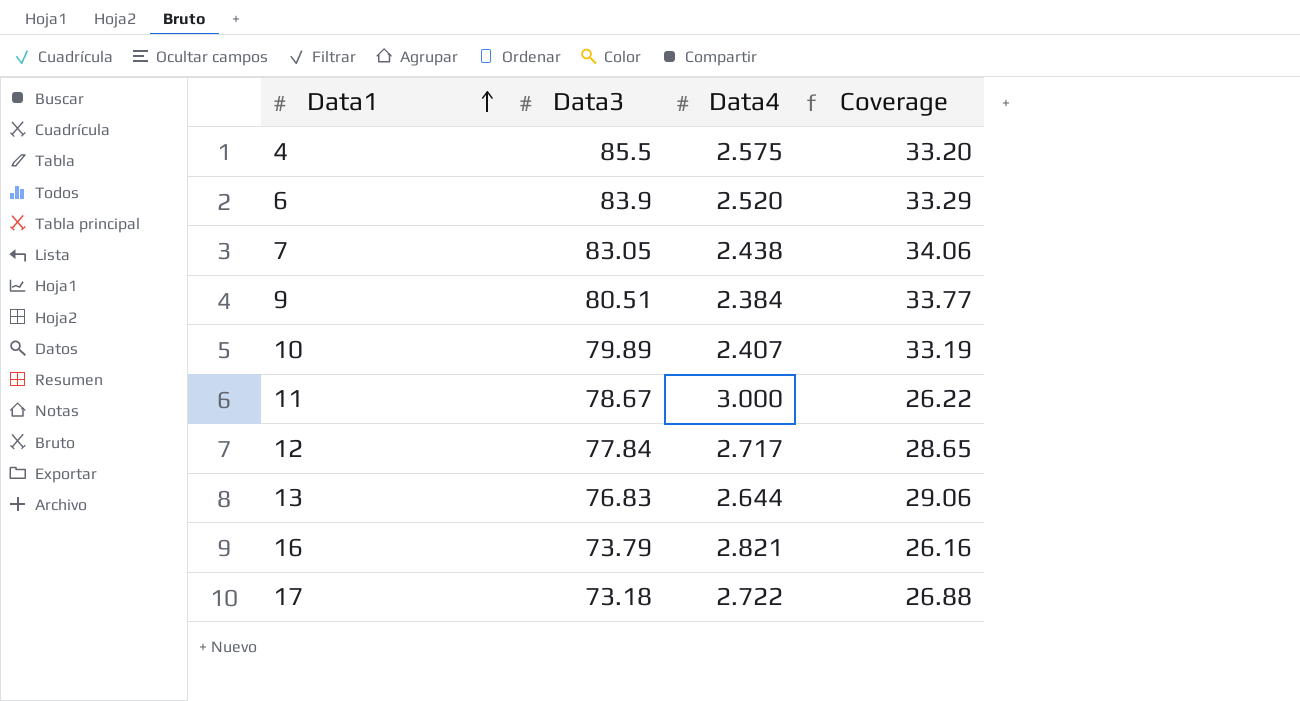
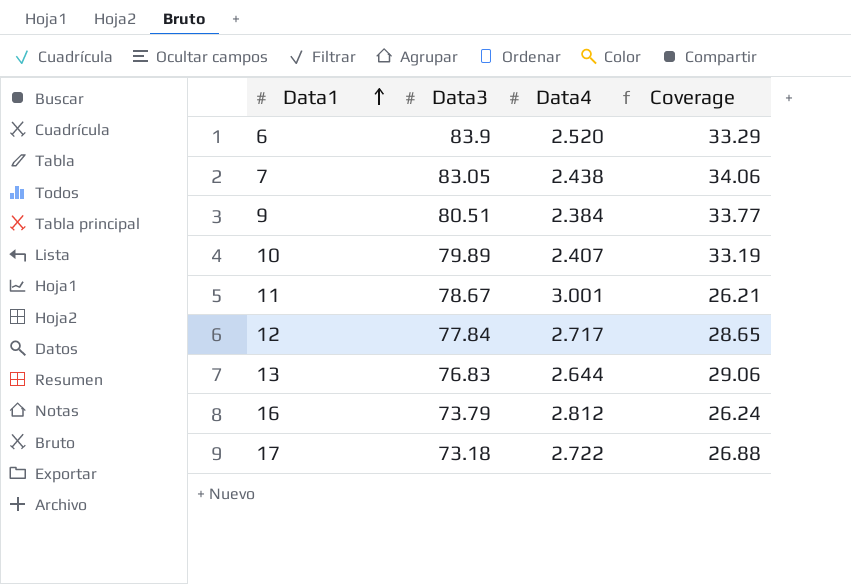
row 4: 85.5 | 2.575 | 33.20 -> none
11 | Data4: 3.000 -> 3.001
11 | Coverage: 26.22 -> 26.21
16 | Data4: 2.821 -> 2.812
16 | Coverage: 26.16 -> 26.24

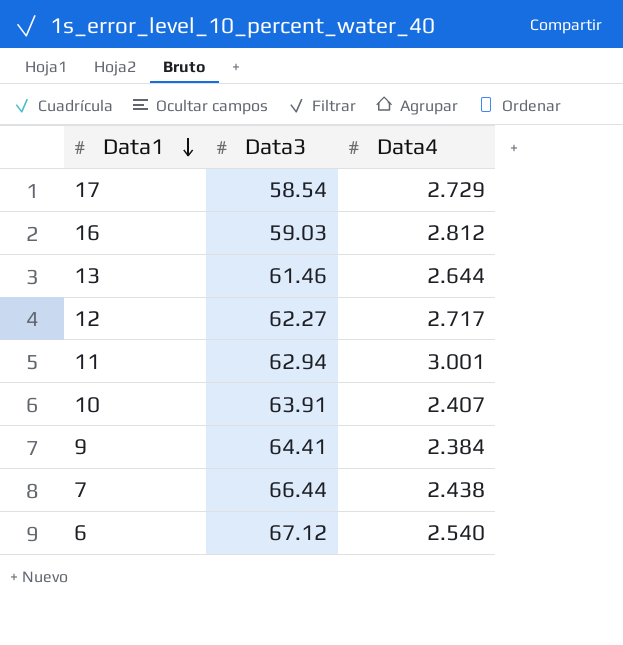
row order: Data1 ascending -> Data1 descending
column Coverage | formula: [Data3] / [Data4] -> none
17 | Data3: 73.18 -> 58.54
17 | Data4: 2.722 -> 2.729
16 | Data3: 73.79 -> 59.03
13 | Data3: 76.83 -> 61.46
12 | Data3: 77.84 -> 62.27
11 | Data3: 78.67 -> 62.94
10 | Data3: 79.89 -> 63.91
9 | Data3: 80.51 -> 64.41
7 | Data3: 83.05 -> 66.44
6 | Data3: 83.9 -> 67.12
6 | Data4: 2.520 -> 2.540

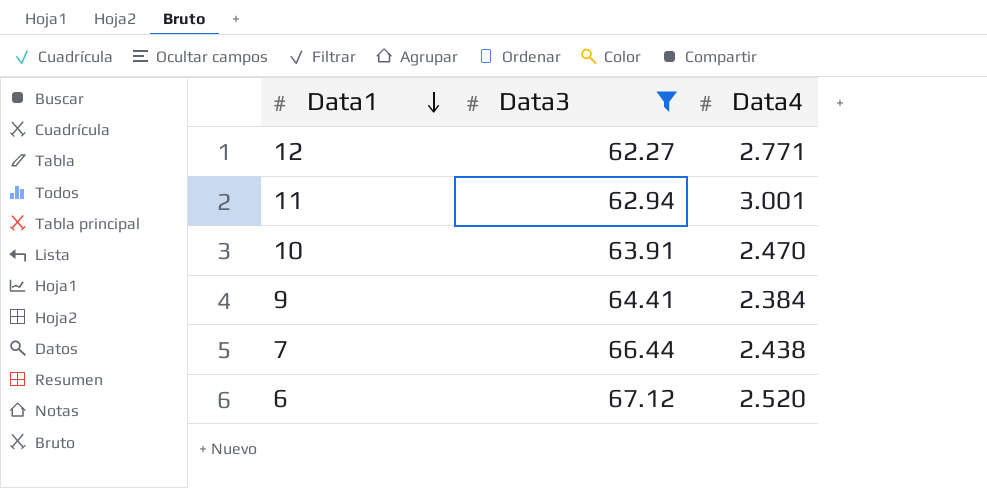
filter: none -> Data3 >= 62.27
12 | Data4: 2.717 -> 2.771
10 | Data4: 2.407 -> 2.470
6 | Data4: 2.540 -> 2.520

